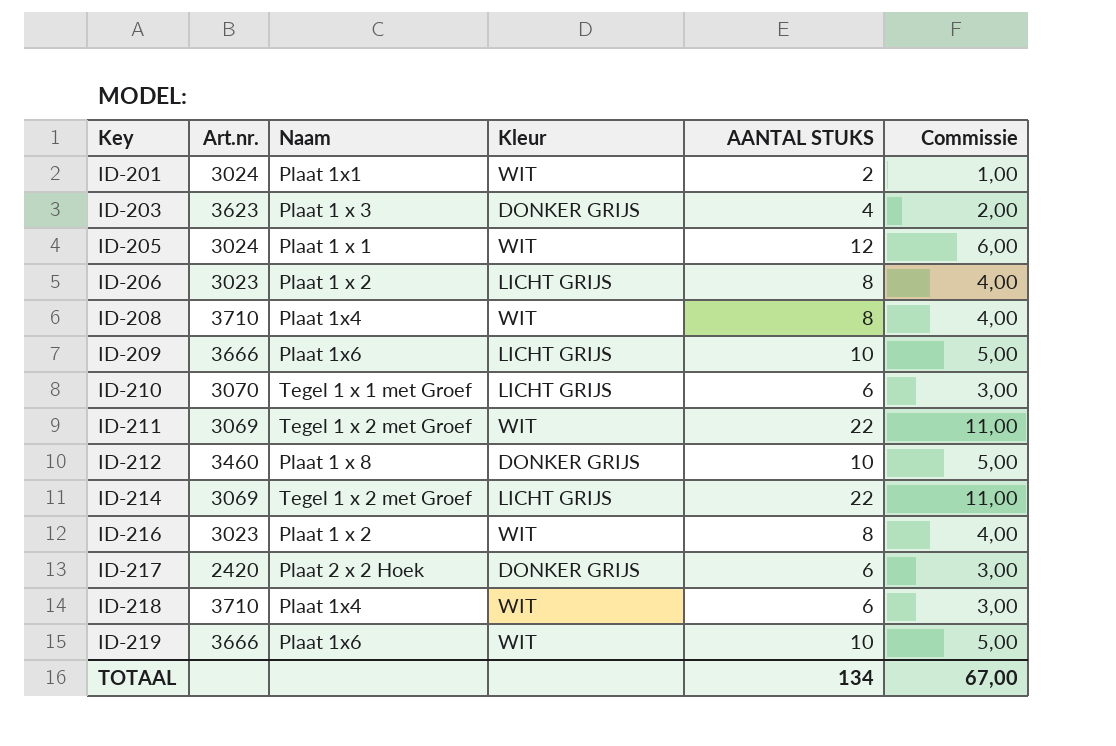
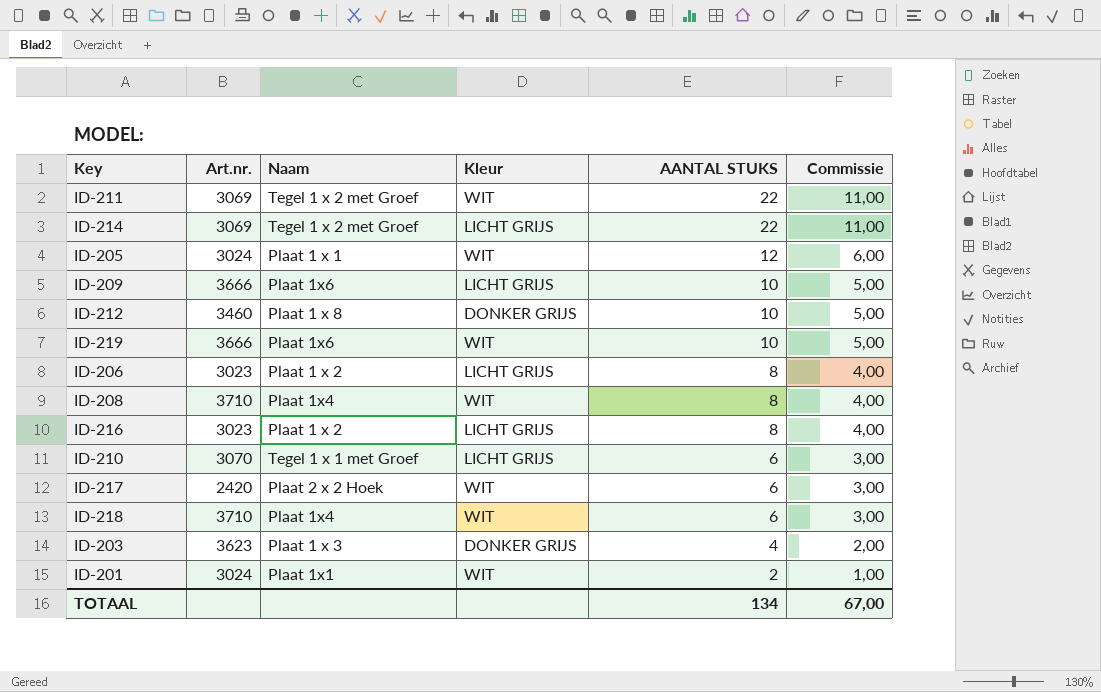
row order: Key ascending -> AANTAL STUKS descending
ID-216 | Kleur: WIT -> LICHT GRIJS
ID-217 | Kleur: DONKER GRIJS -> WIT

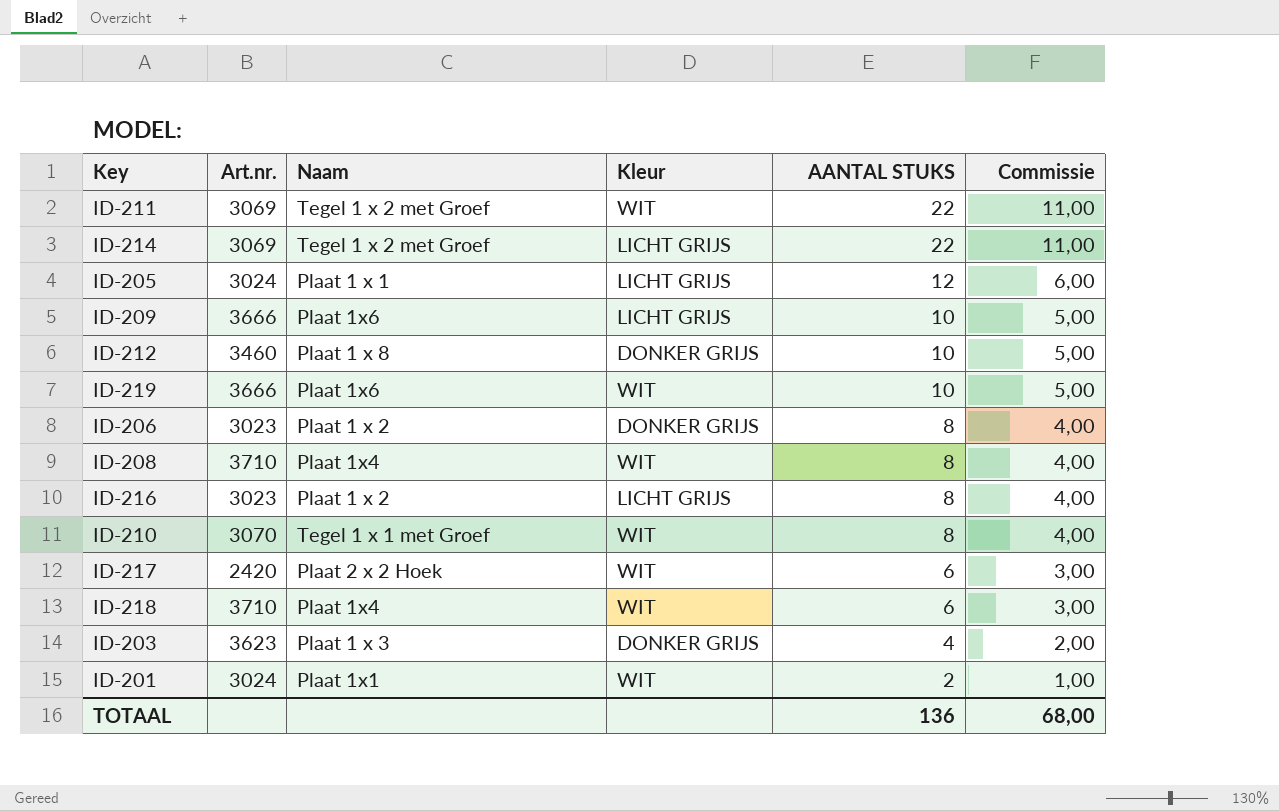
ID-205 | Kleur: WIT -> LICHT GRIJS
ID-206 | Kleur: LICHT GRIJS -> DONKER GRIJS
ID-210 | Kleur: LICHT GRIJS -> WIT
ID-210 | AANTAL STUKS: 6 -> 8
ID-210 | Commissie: 3,00 -> 4,00
TOTAAL | AANTAL STUKS: 134 -> 136
TOTAAL | Commissie: 67,00 -> 68,00

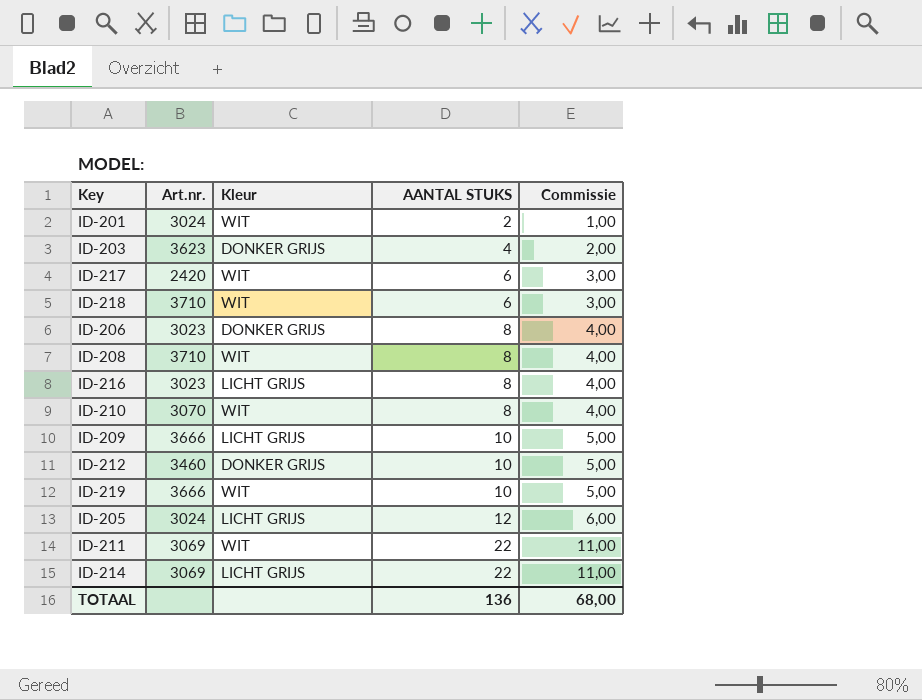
row order: AANTAL STUKS descending -> AANTAL STUKS ascending
column Naam | position: 3 -> none

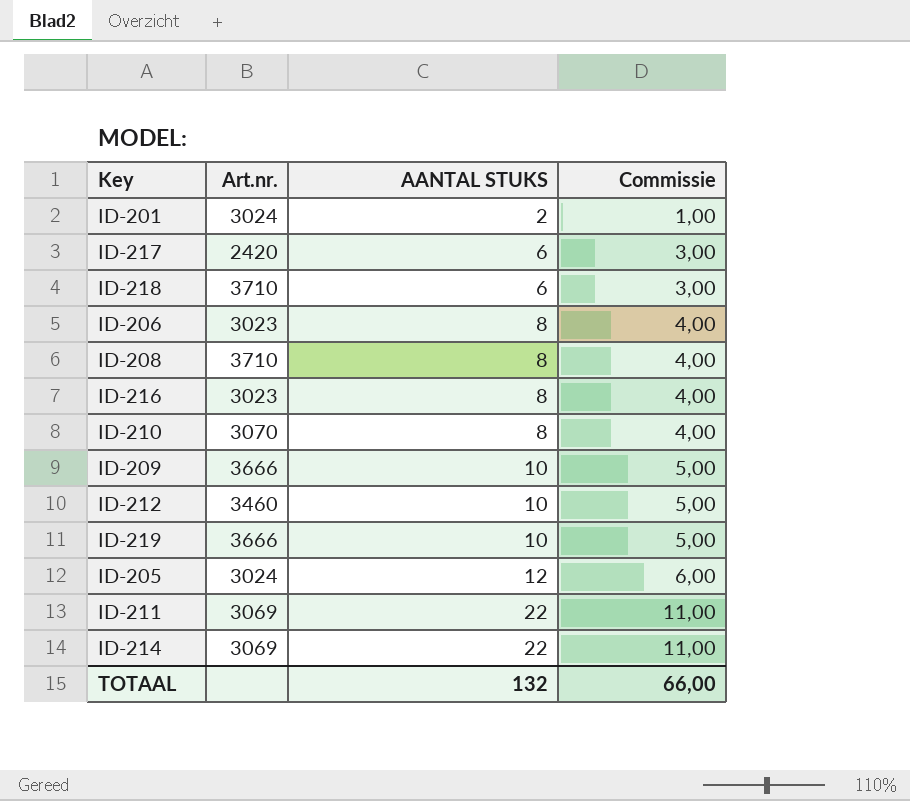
column Kleur | position: 3 -> none
row ID-203: 3623 | DONKER GRIJS | 4 | 2,00 -> none
TOTAAL | AANTAL STUKS: 136 -> 132
TOTAAL | Commissie: 68,00 -> 66,00

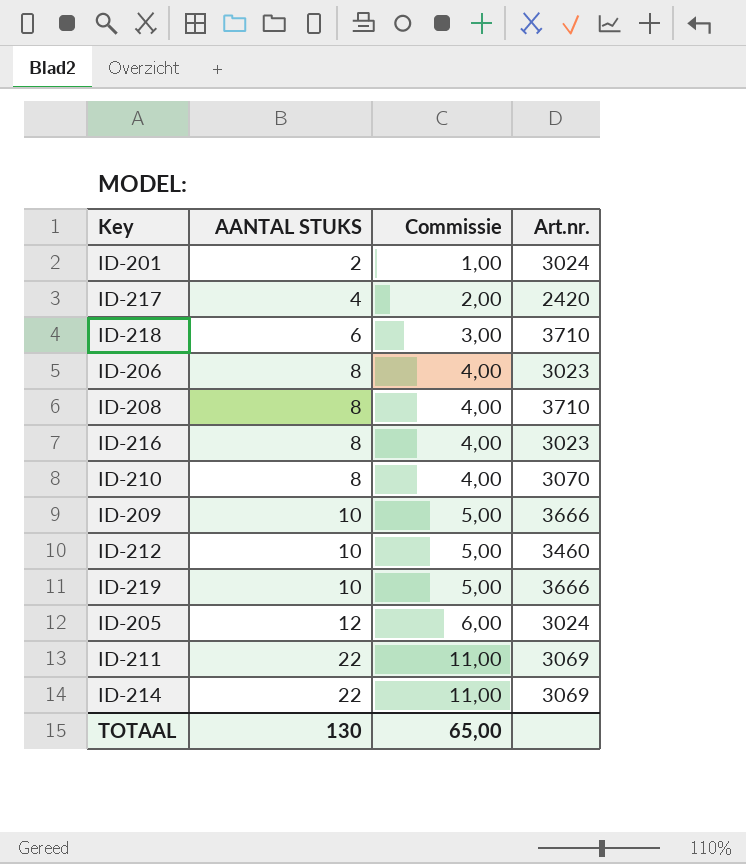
column Art.nr. | position: 2 -> 4
ID-217 | AANTAL STUKS: 6 -> 4
ID-217 | Commissie: 3,00 -> 2,00
TOTAAL | AANTAL STUKS: 132 -> 130
TOTAAL | Commissie: 66,00 -> 65,00

